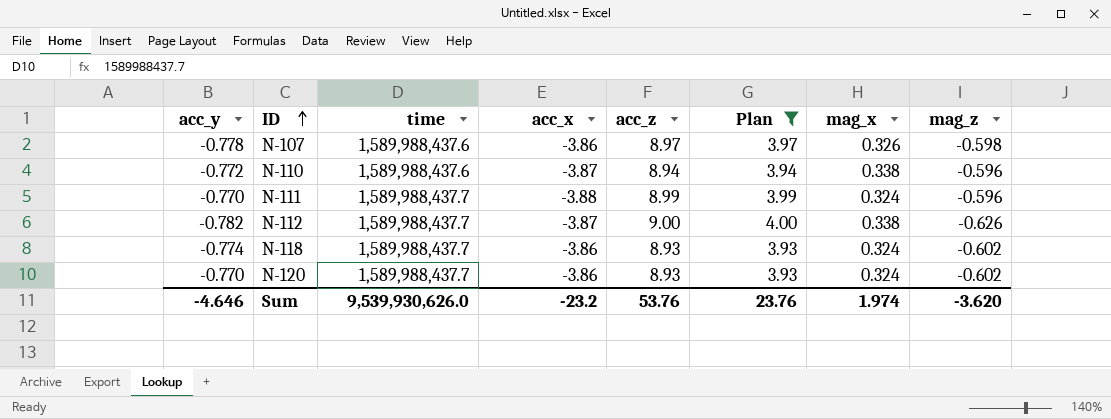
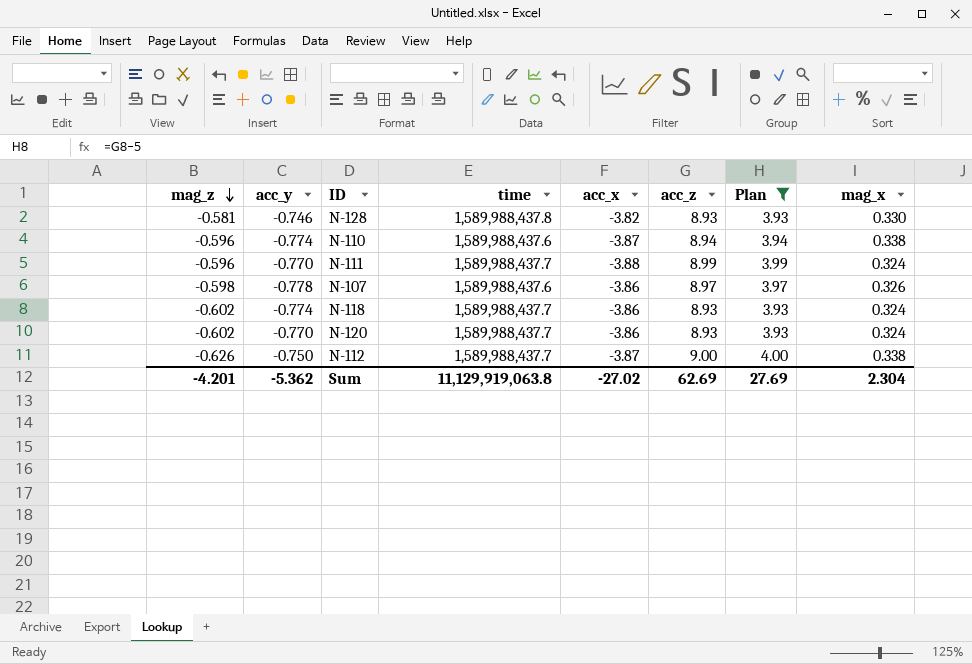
row order: ID ascending -> mag_z descending
column mag_z | position: 8 -> 1
row N-128: none -> -0.581 | -0.746 | 1,589,988,437.8 | -3.82 | 8.93 | 3.93 | 0.330
N-110 | acc_y: -0.772 -> -0.774
N-112 | acc_y: -0.782 -> -0.750
Sum | mag_z: -3.620 -> -4.201
Sum | acc_y: -4.646 -> -5.362
Sum | time: 9,539,930,626.0 -> 11,129,919,063.8
Sum | acc_x: -23.2 -> -27.02
Sum | acc_z: 53.76 -> 62.69
Sum | Plan: 23.76 -> 27.69
Sum | mag_x: 1.974 -> 2.304

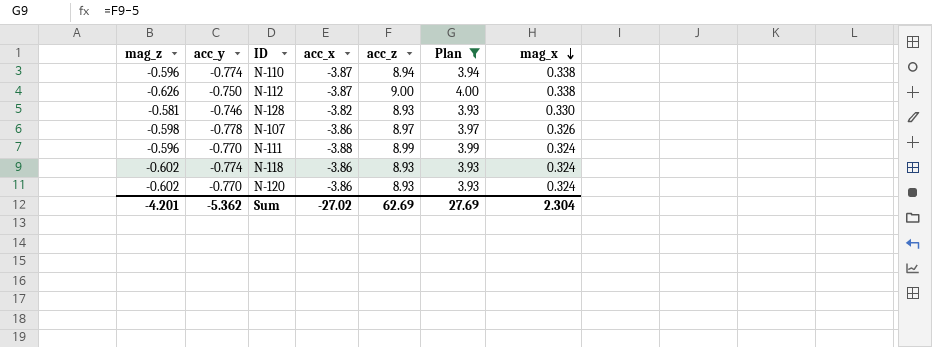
row order: mag_z descending -> mag_x descending
column time | position: 4 -> none

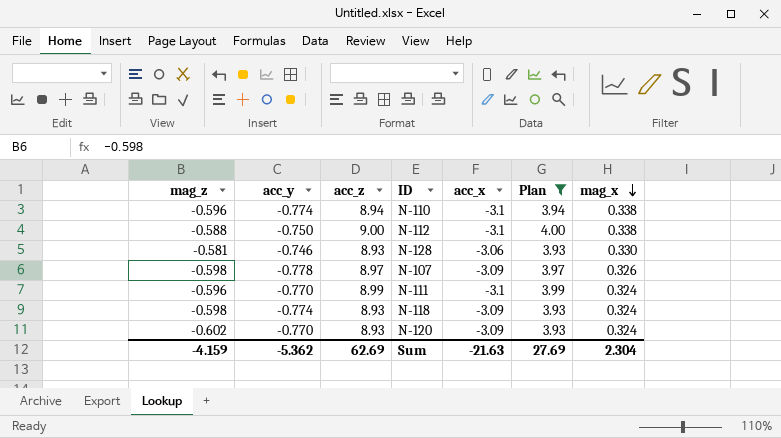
column acc_z | position: 5 -> 3
N-110 | acc_x: -3.87 -> -3.1
N-112 | mag_z: -0.626 -> -0.588
N-112 | acc_x: -3.87 -> -3.1
N-128 | acc_x: -3.82 -> -3.06
N-107 | acc_x: -3.86 -> -3.09
N-111 | acc_x: -3.88 -> -3.1
N-118 | mag_z: -0.602 -> -0.598
N-118 | acc_x: -3.86 -> -3.09
N-120 | acc_x: -3.86 -> -3.09
Sum | mag_z: -4.201 -> -4.159
Sum | acc_x: -27.02 -> -21.63

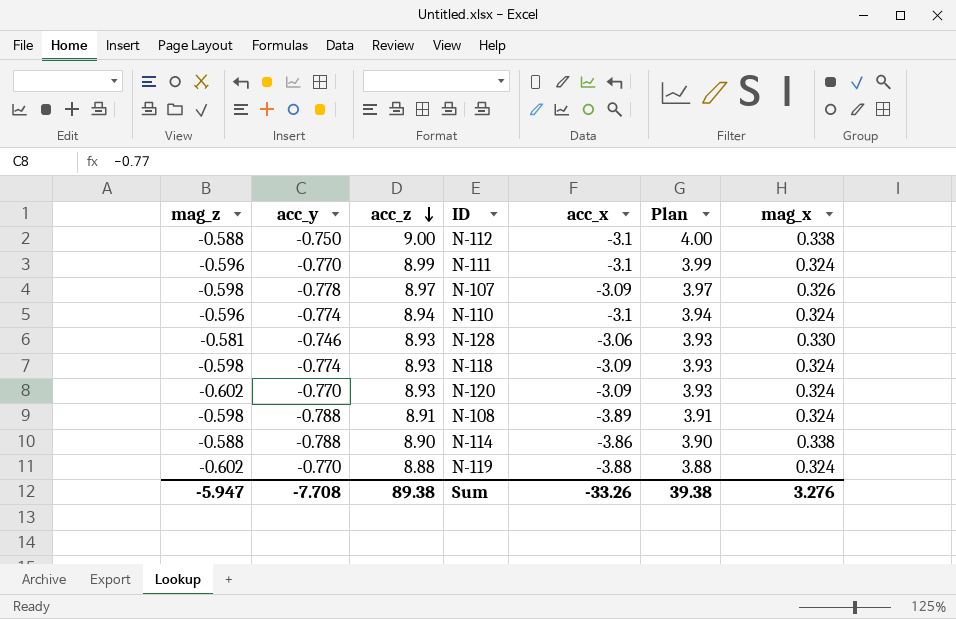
filter: Plan >= 3.93 -> none
row order: mag_x descending -> acc_z descending
N-110 | mag_x: 0.338 -> 0.324
Sum | mag_z: -4.159 -> -5.947
Sum | acc_y: -5.362 -> -7.708
Sum | acc_z: 62.69 -> 89.38
Sum | acc_x: -21.63 -> -33.26
Sum | Plan: 27.69 -> 39.38
Sum | mag_x: 2.304 -> 3.276

